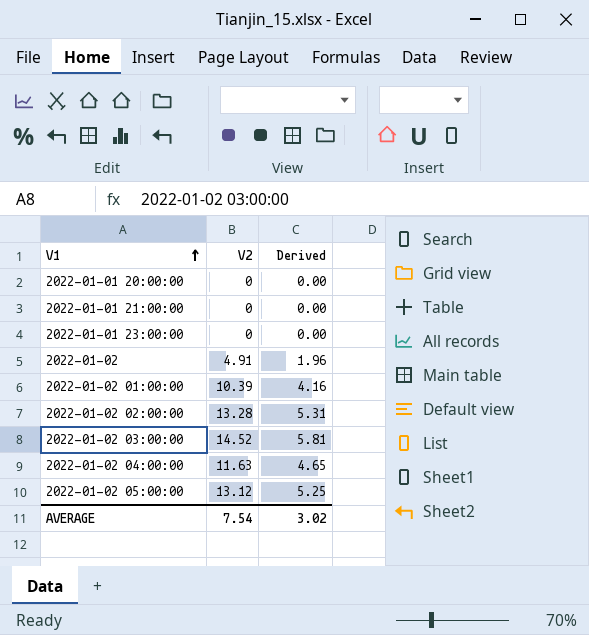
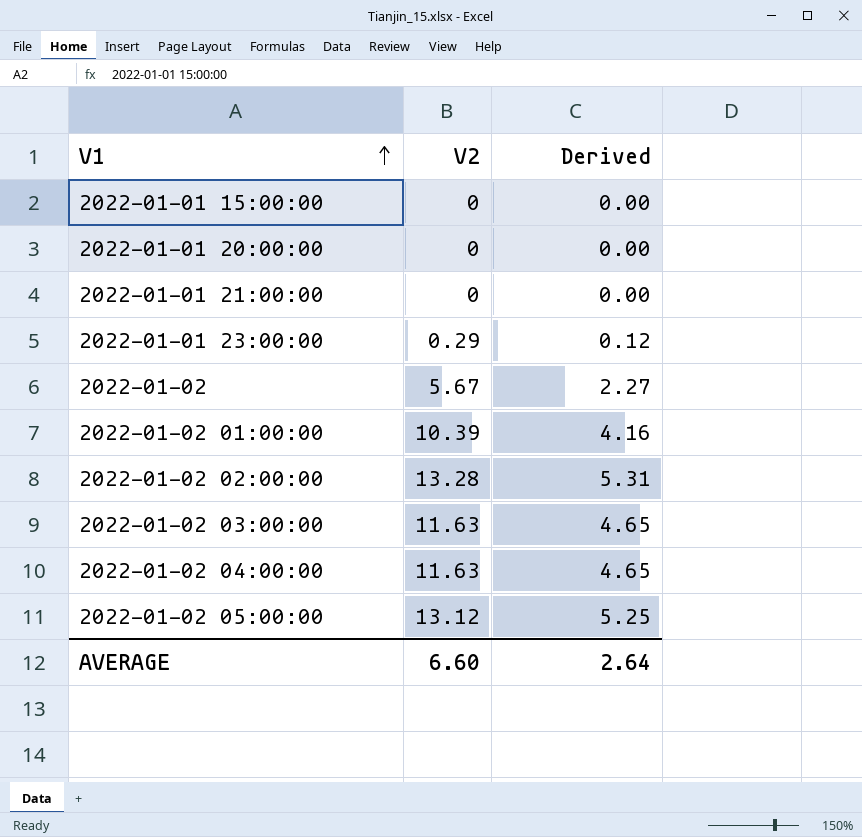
row 2022-01-01 15:00:00: none -> 0 | 0.00
2022-01-01 23:00:00 | V2: 0 -> 0.29
2022-01-01 23:00:00 | Derived: 0.00 -> 0.12
2022-01-02 | V2: 4.91 -> 5.67
2022-01-02 | Derived: 1.96 -> 2.27
2022-01-02 03:00:00 | V2: 14.52 -> 11.63
2022-01-02 03:00:00 | Derived: 5.81 -> 4.65
AVERAGE | V2: 7.54 -> 6.60
AVERAGE | Derived: 3.02 -> 2.64

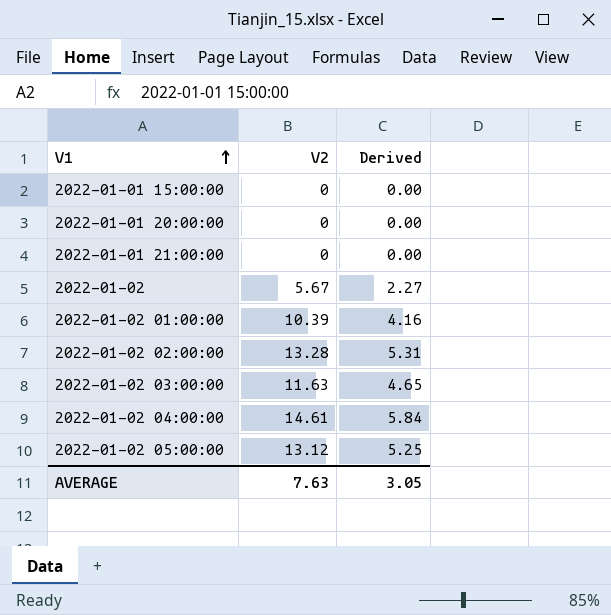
row 2022-01-01 23:00:00: 0.29 | 0.12 -> none
2022-01-02 04:00:00 | V2: 11.63 -> 14.61
2022-01-02 04:00:00 | Derived: 4.65 -> 5.84
AVERAGE | V2: 6.60 -> 7.63
AVERAGE | Derived: 2.64 -> 3.05

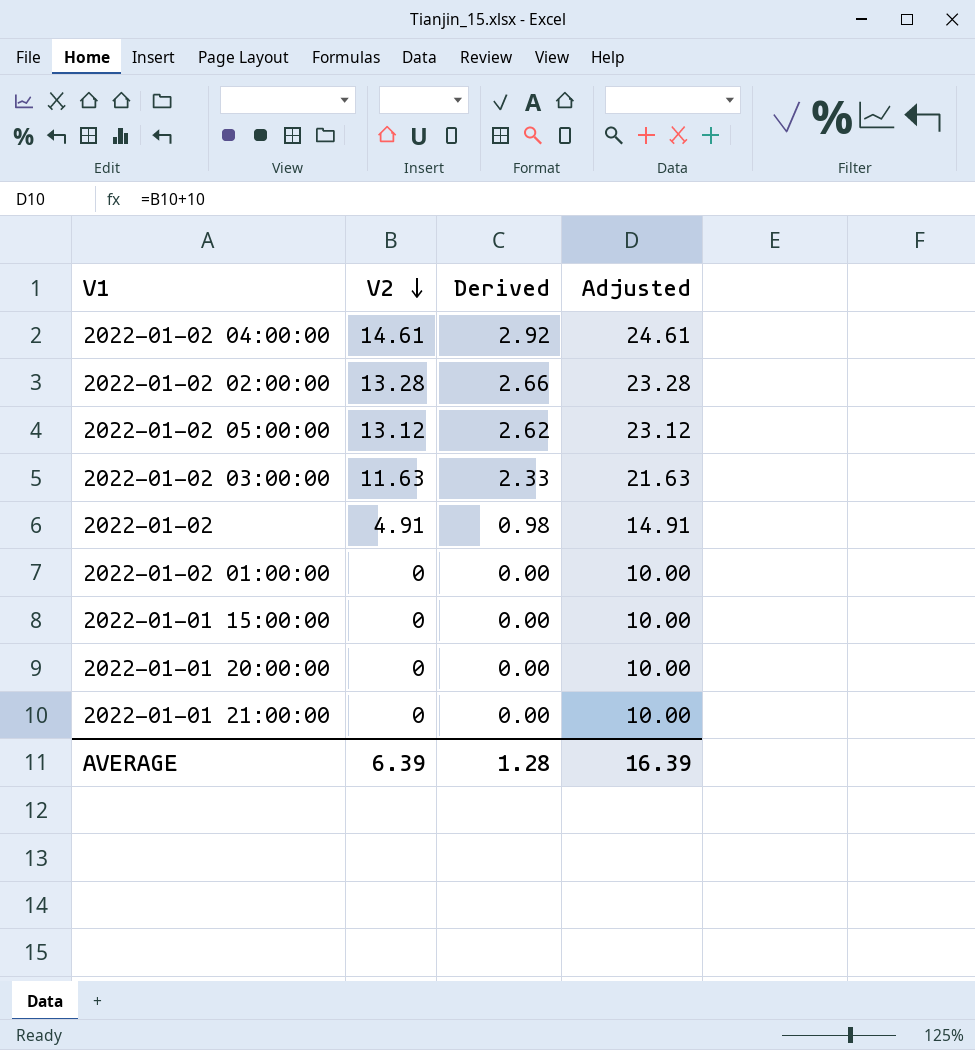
row order: V1 ascending -> V2 descending
column Derived | formula: [V2] * 0.4 -> [V2] * 0.2
column Adjusted | formula: none -> [V2] + 10
2022-01-02 | V2: 5.67 -> 4.91
2022-01-02 01:00:00 | V2: 10.39 -> 0
AVERAGE | V2: 7.63 -> 6.39
AVERAGE | Derived: 3.05 -> 1.28

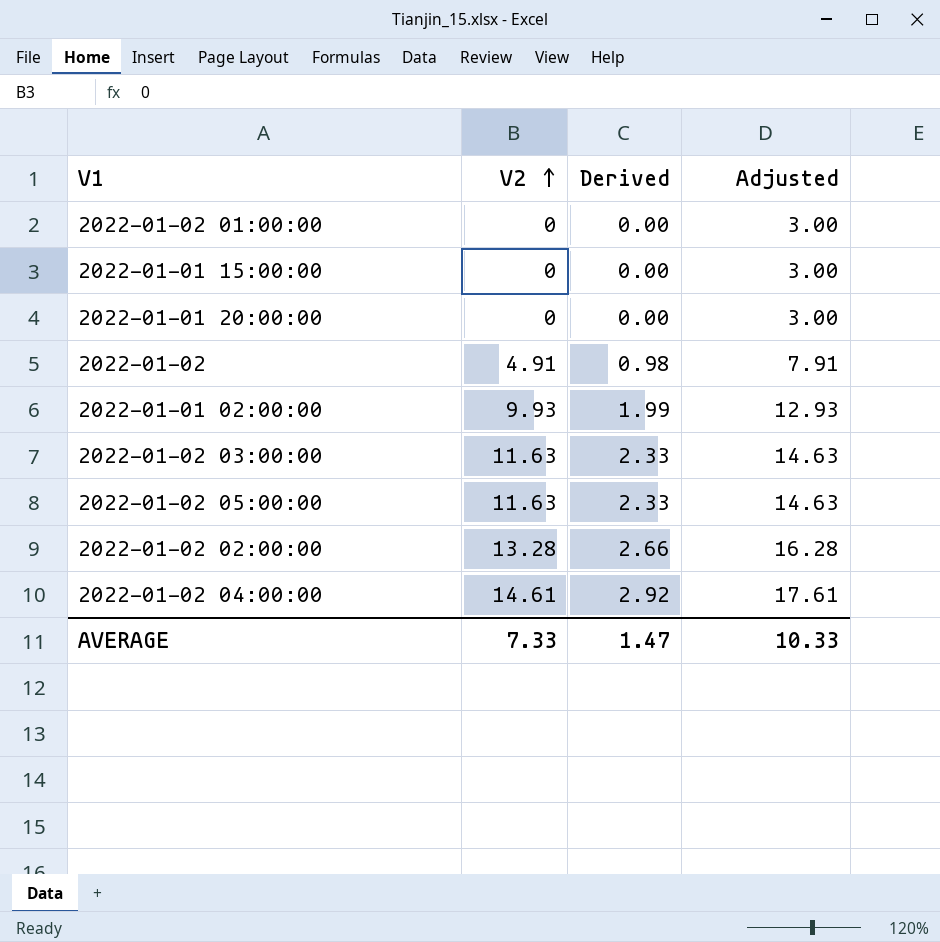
row order: V2 descending -> V2 ascending
column Adjusted | formula: [V2] + 10 -> [V2] + 3
row 2022-01-01 21:00:00: 0 | 0.00 | 10.00 -> none
row 2022-01-01 02:00:00: none -> 9.93 | 1.99 | 12.93
2022-01-02 05:00:00 | V2: 13.12 -> 11.63
2022-01-02 05:00:00 | Derived: 2.62 -> 2.33
AVERAGE | V2: 6.39 -> 7.33
AVERAGE | Derived: 1.28 -> 1.47
AVERAGE | Adjusted: 16.39 -> 10.33

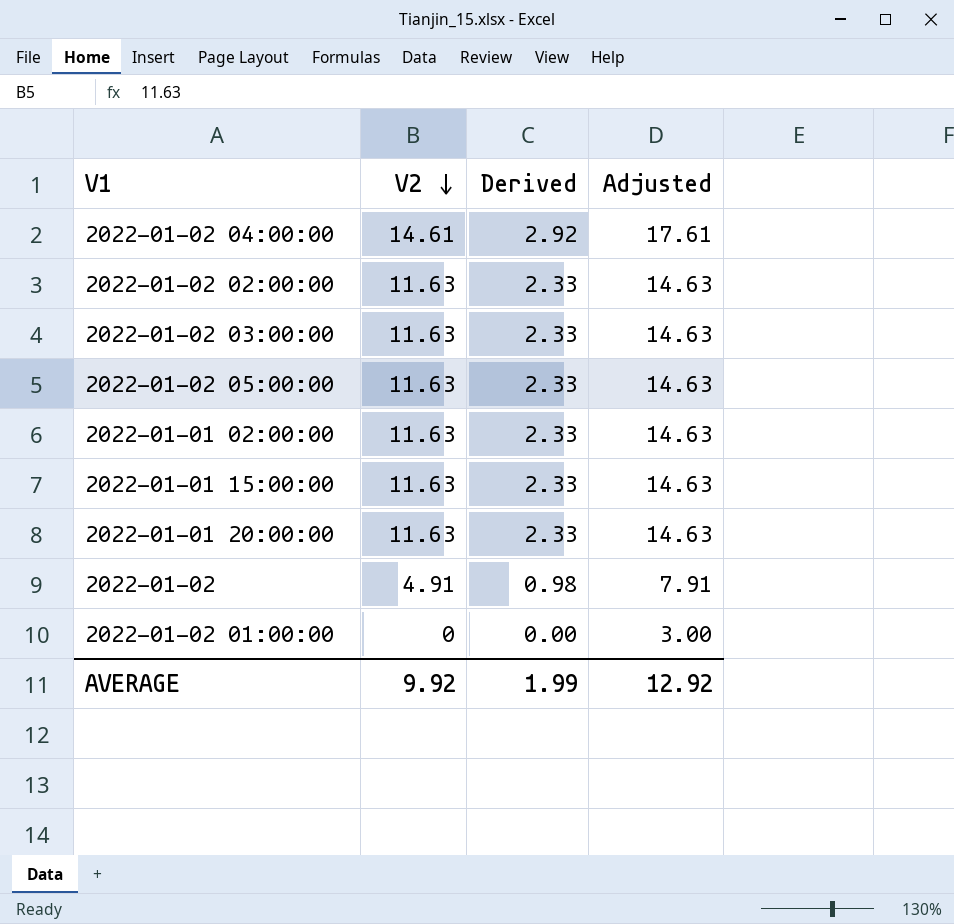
row order: V2 ascending -> V2 descending
2022-01-02 02:00:00 | V2: 13.28 -> 11.63
2022-01-02 02:00:00 | Derived: 2.66 -> 2.33
2022-01-02 02:00:00 | Adjusted: 16.28 -> 14.63
2022-01-01 02:00:00 | V2: 9.93 -> 11.63
2022-01-01 02:00:00 | Derived: 1.99 -> 2.33
2022-01-01 02:00:00 | Adjusted: 12.93 -> 14.63
2022-01-01 15:00:00 | V2: 0 -> 11.63
2022-01-01 15:00:00 | Derived: 0.00 -> 2.33
2022-01-01 15:00:00 | Adjusted: 3.00 -> 14.63
2022-01-01 20:00:00 | V2: 0 -> 11.63
2022-01-01 20:00:00 | Derived: 0.00 -> 2.33
2022-01-01 20:00:00 | Adjusted: 3.00 -> 14.63
AVERAGE | V2: 7.33 -> 9.92
AVERAGE | Derived: 1.47 -> 1.99
AVERAGE | Adjusted: 10.33 -> 12.92

